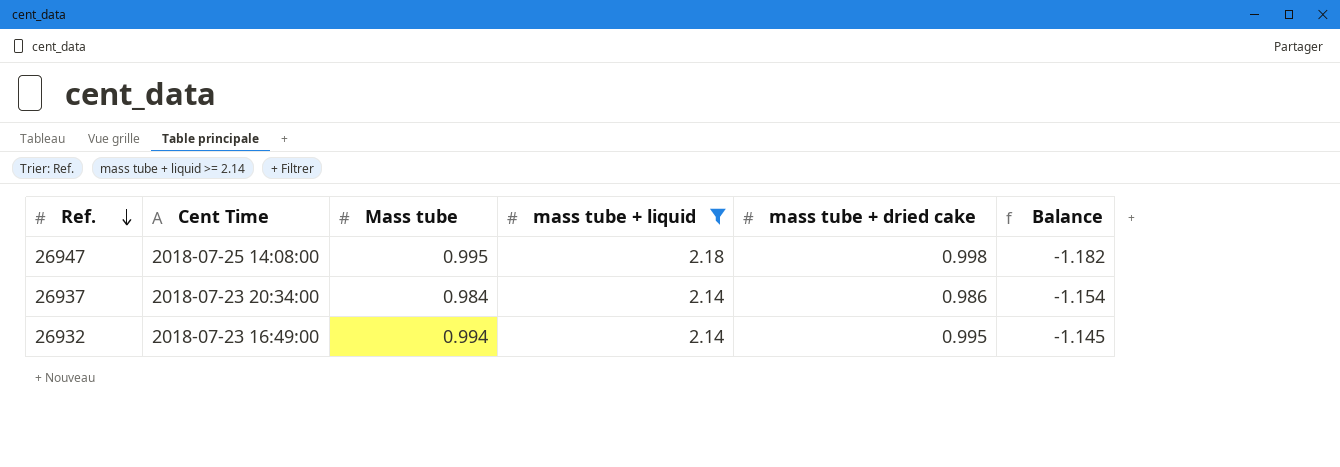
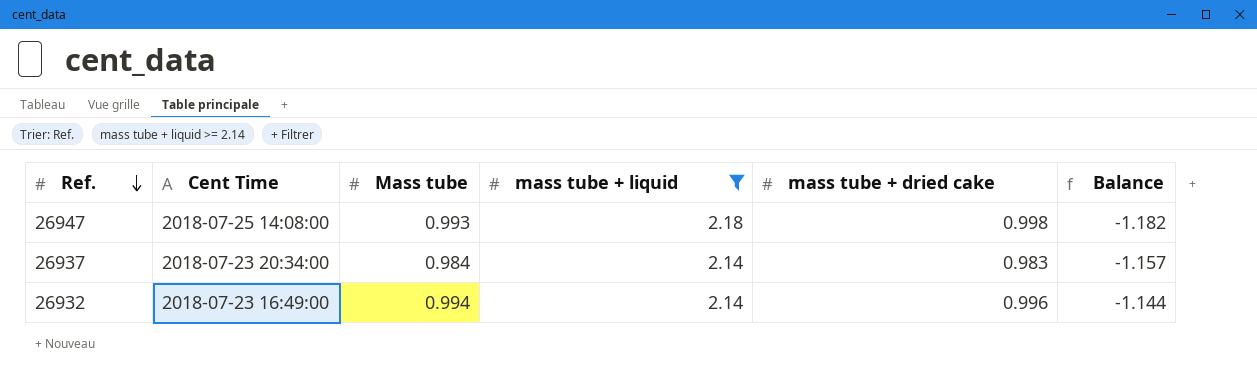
26947 | Mass tube: 0.995 -> 0.993
26937 | mass tube + dried cake: 0.986 -> 0.983
26937 | Balance: -1.154 -> -1.157
26932 | mass tube + dried cake: 0.995 -> 0.996
26932 | Balance: -1.145 -> -1.144

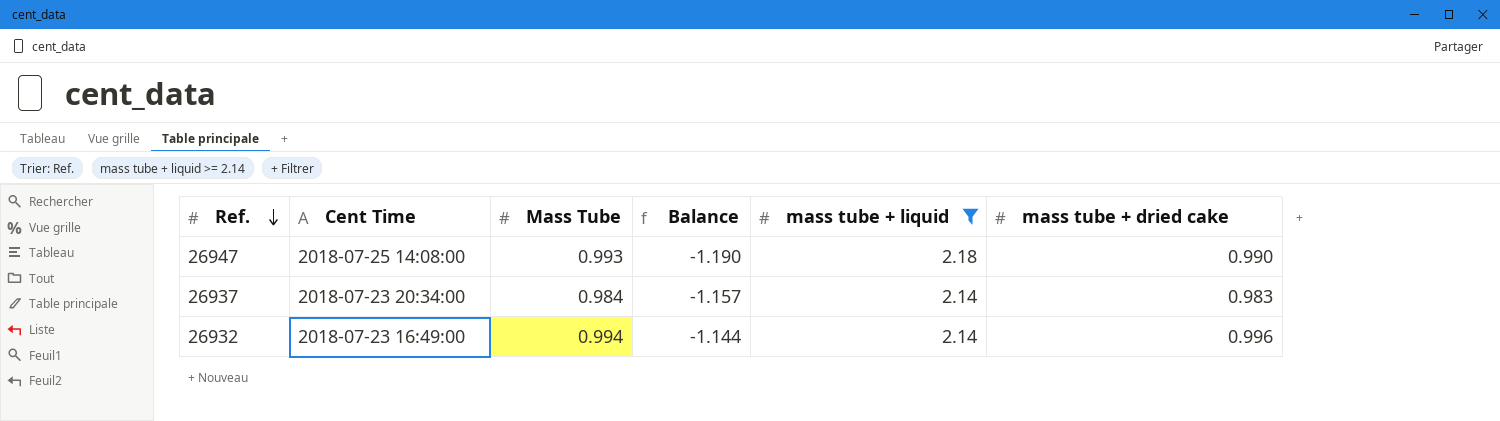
column name: Mass tube -> Mass Tube
column Balance | position: 6 -> 4
26947 | Balance: -1.182 -> -1.190
26947 | mass tube + dried cake: 0.998 -> 0.990

